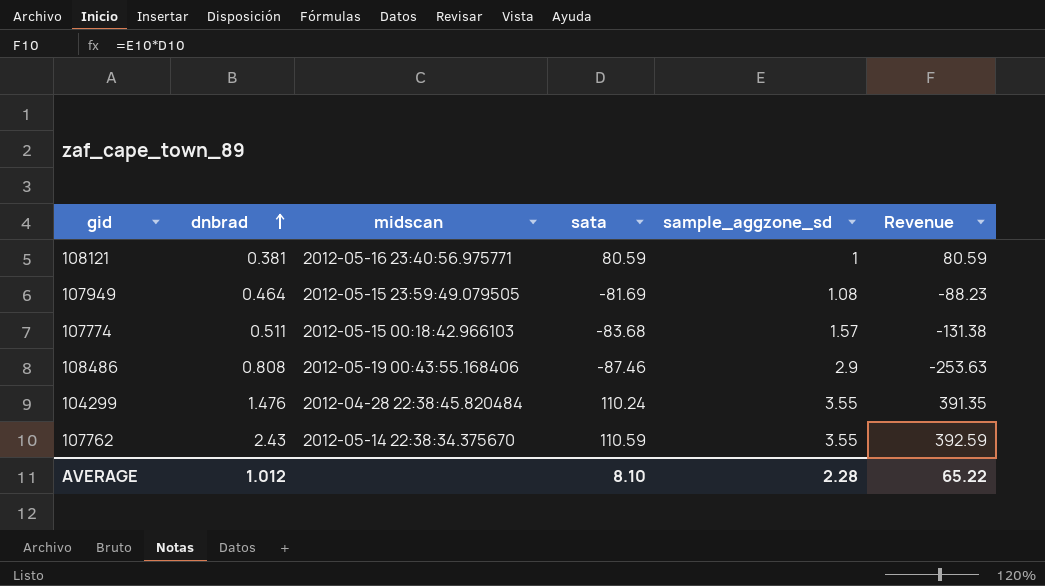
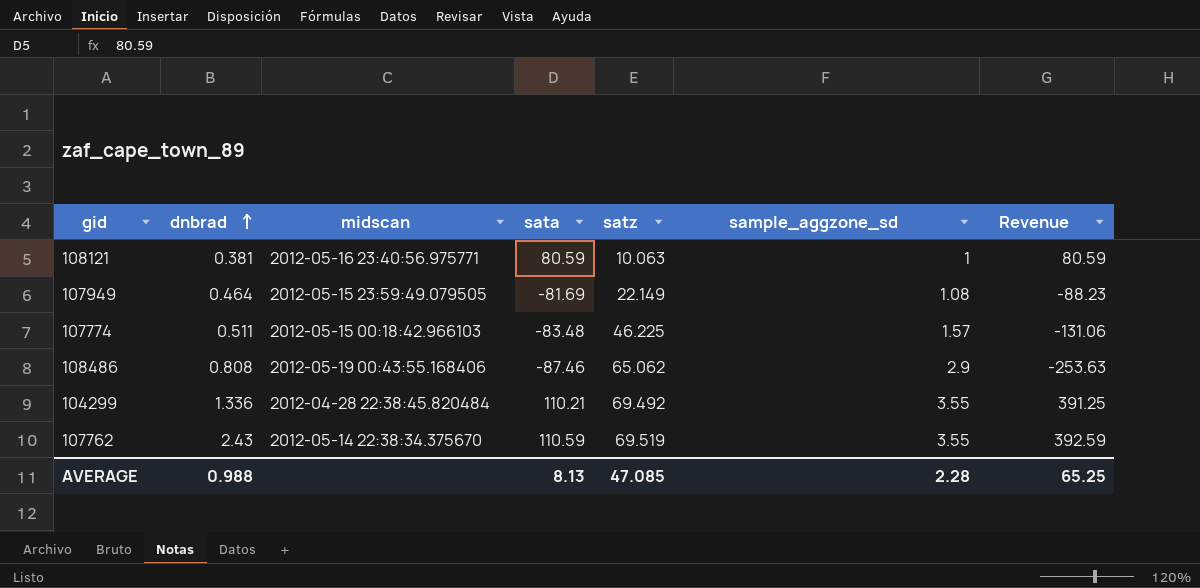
column satz | position: none -> 5
107774 | sata: -83.68 -> -83.48
107774 | Revenue: -131.38 -> -131.06
104299 | dnbrad: 1.476 -> 1.336
104299 | sata: 110.24 -> 110.21
104299 | Revenue: 391.35 -> 391.25
AVERAGE | dnbrad: 1.012 -> 0.988
AVERAGE | sata: 8.10 -> 8.13
AVERAGE | Revenue: 65.22 -> 65.25

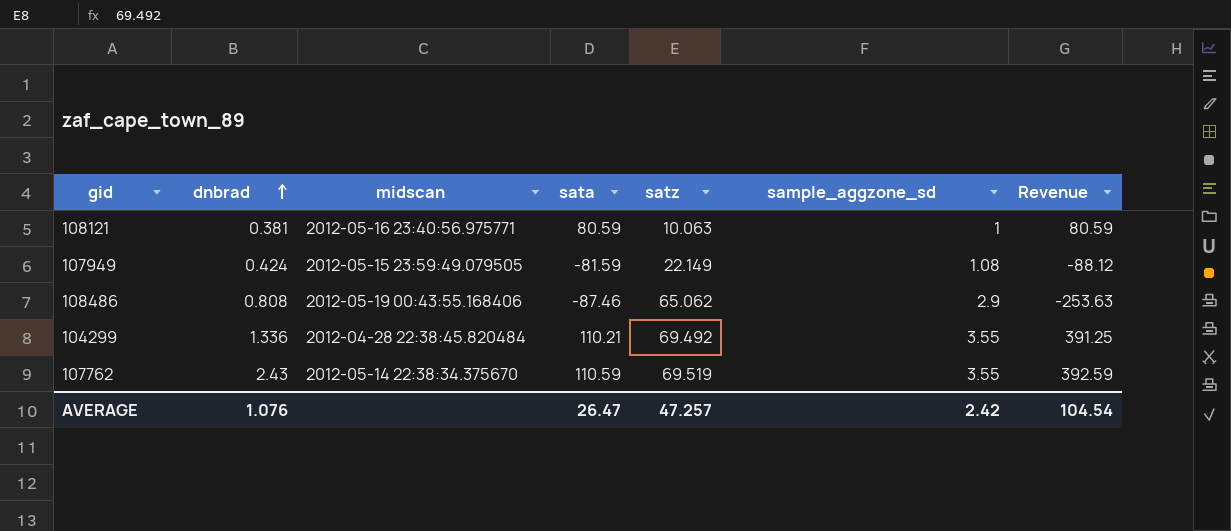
row 107774: 0.511 | 2012-05-15 00:18:42.966103 | -83.48 | 46.225 | 1.57 | -131.06 -> none
107949 | dnbrad: 0.464 -> 0.424
107949 | sata: -81.69 -> -81.59
107949 | Revenue: -88.23 -> -88.12
AVERAGE | dnbrad: 0.988 -> 1.076
AVERAGE | sata: 8.13 -> 26.47
AVERAGE | satz: 47.085 -> 47.257
AVERAGE | sample_aggzone_sd: 2.28 -> 2.42
AVERAGE | Revenue: 65.25 -> 104.54

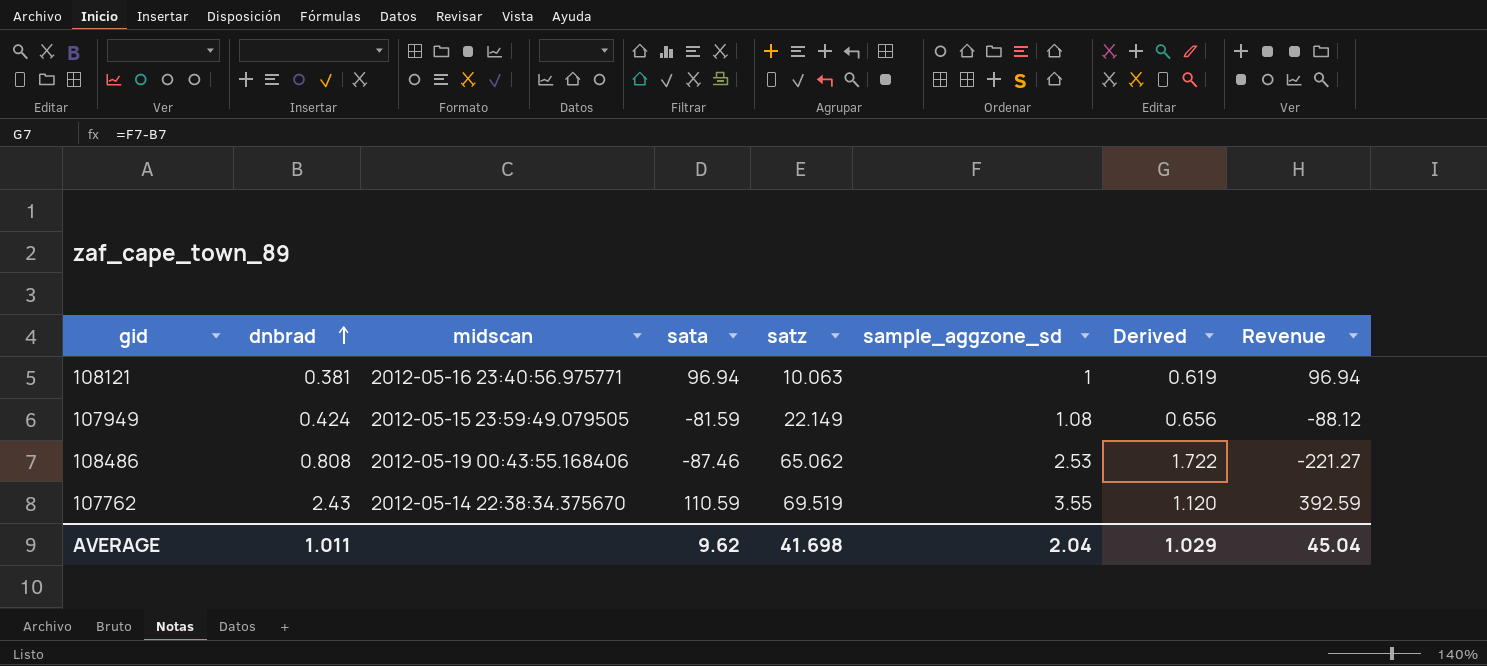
column Derived | formula: none -> [sample_aggzone_sd] - [dnbrad]
row 104299: 1.336 | 2012-04-28 22:38:45.820484 | 110.21 | 69.492 | 3.55 | 391.25 -> none
108121 | sata: 80.59 -> 96.94
108121 | Revenue: 80.59 -> 96.94
108486 | sample_aggzone_sd: 2.9 -> 2.53
108486 | Revenue: -253.63 -> -221.27
AVERAGE | dnbrad: 1.076 -> 1.011
AVERAGE | sata: 26.47 -> 9.62
AVERAGE | satz: 47.257 -> 41.698
AVERAGE | sample_aggzone_sd: 2.42 -> 2.04
AVERAGE | Revenue: 104.54 -> 45.04

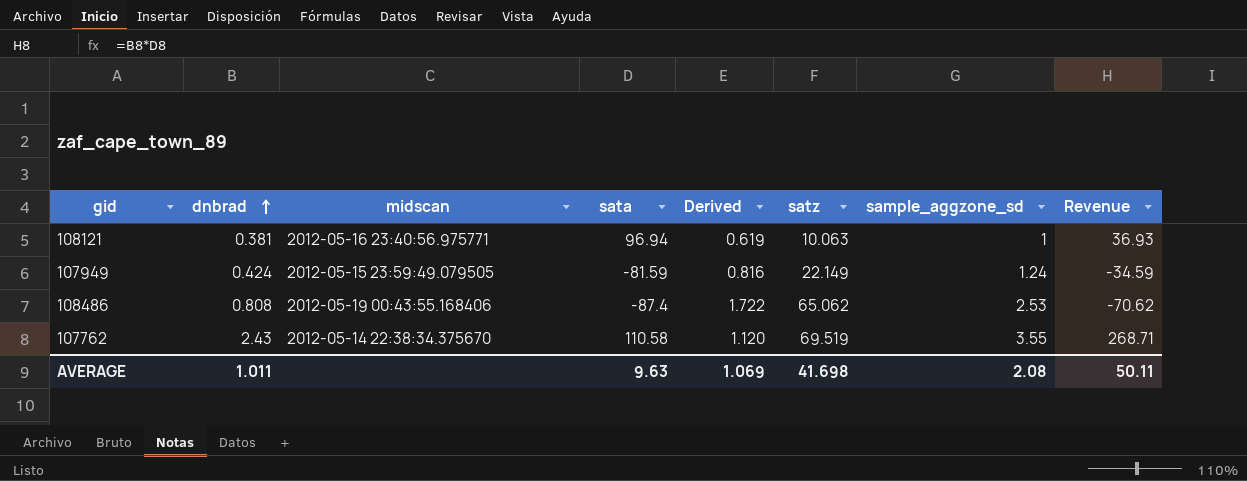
column Derived | position: 7 -> 5
column Revenue | formula: [sata] * [sample_aggzone_sd] -> [dnbrad] * [sata]
107949 | Derived: 0.656 -> 0.816
107949 | sample_aggzone_sd: 1.08 -> 1.24
108486 | sata: -87.46 -> -87.4
107762 | sata: 110.59 -> 110.58
AVERAGE | sata: 9.62 -> 9.63
AVERAGE | Derived: 1.029 -> 1.069
AVERAGE | sample_aggzone_sd: 2.04 -> 2.08
AVERAGE | Revenue: 45.04 -> 50.11

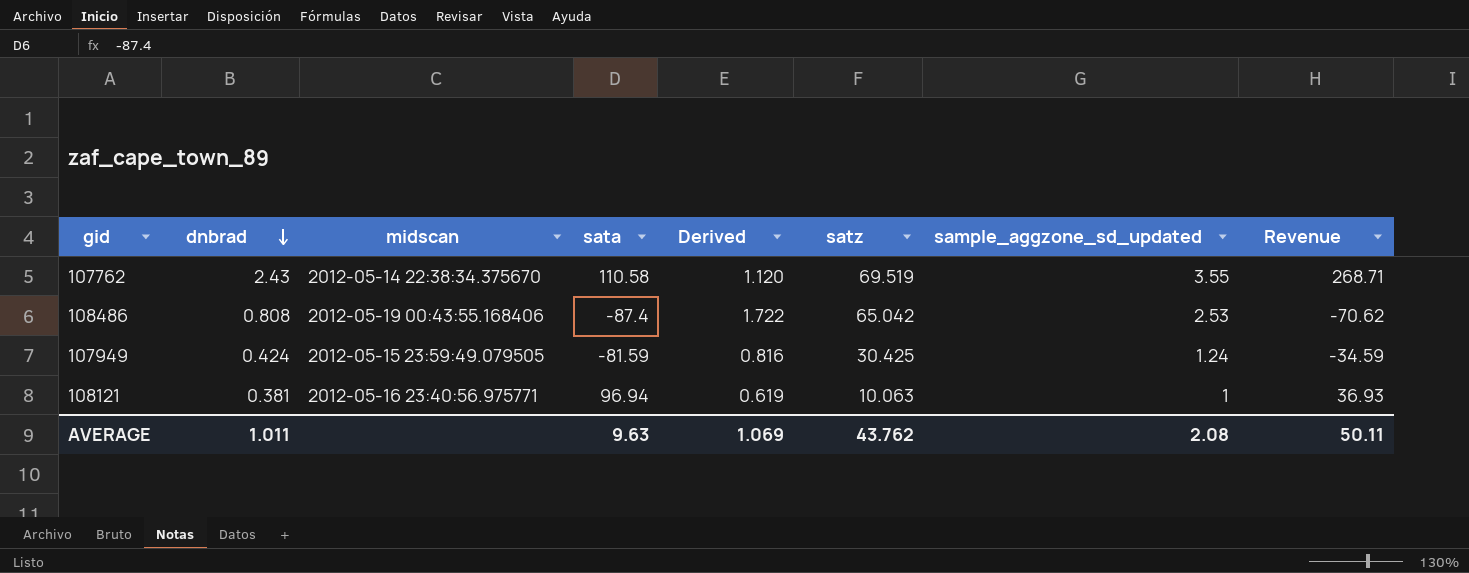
row order: dnbrad ascending -> dnbrad descending
column name: sample_aggzone_sd -> sample_aggzone_sd_updated
108486 | satz: 65.062 -> 65.042
107949 | satz: 22.149 -> 30.425
AVERAGE | satz: 41.698 -> 43.762

